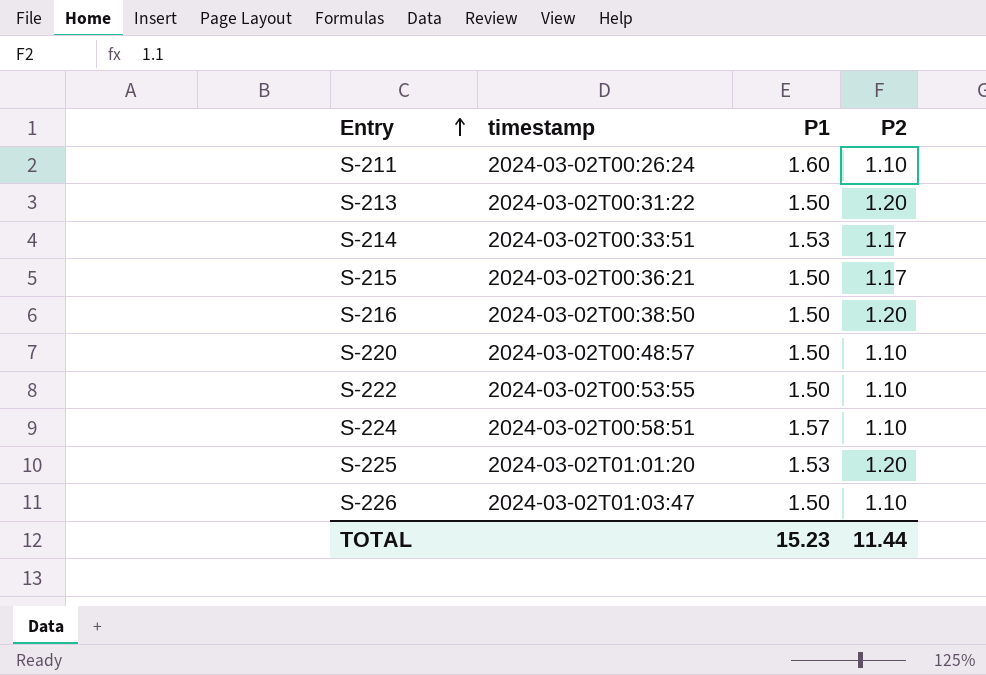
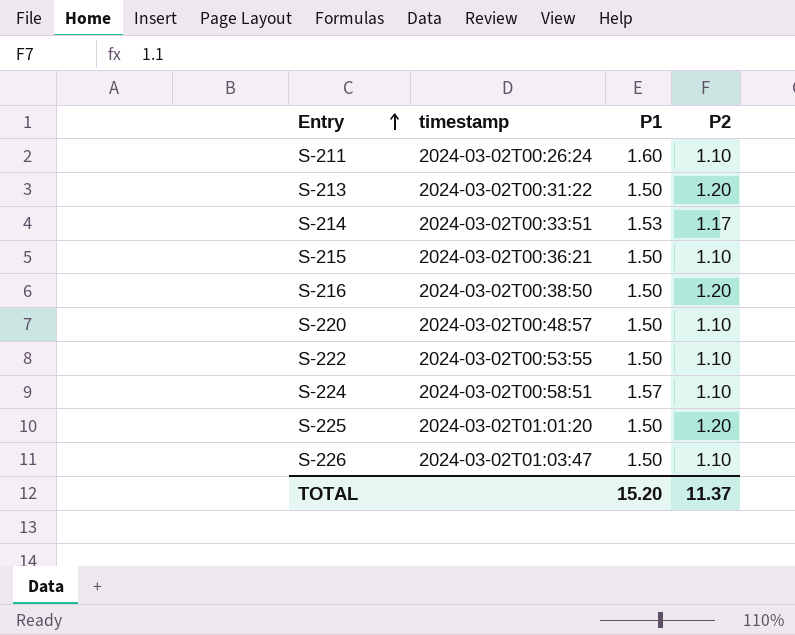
S-215 | P2: 1.17 -> 1.10
S-225 | P1: 1.53 -> 1.50
TOTAL | P1: 15.23 -> 15.20
TOTAL | P2: 11.44 -> 11.37

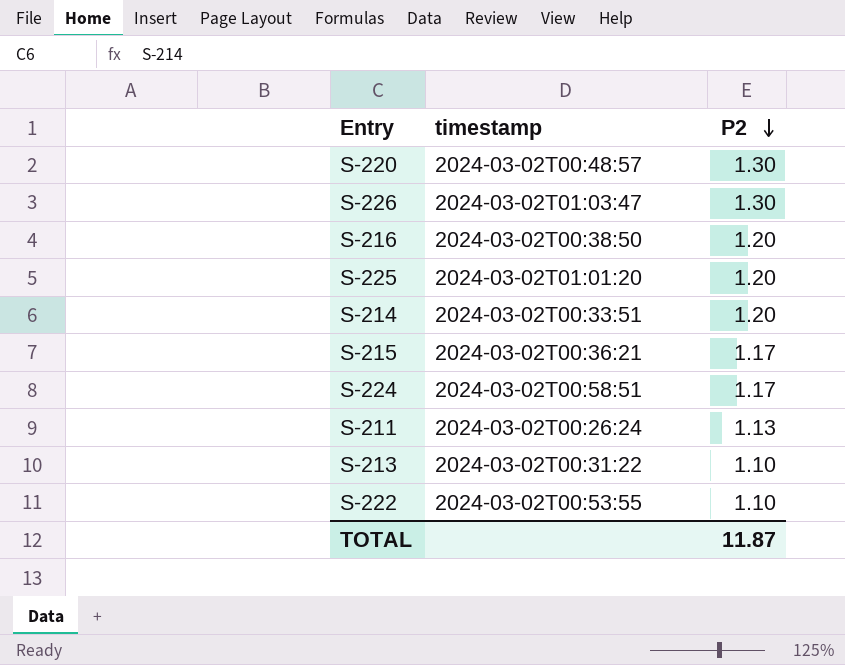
row order: Entry ascending -> P2 descending
column P1 | position: 3 -> none
S-220 | P2: 1.10 -> 1.30
S-226 | P2: 1.10 -> 1.30
S-214 | P2: 1.17 -> 1.20
S-215 | P2: 1.10 -> 1.17
S-224 | P2: 1.10 -> 1.17
S-211 | P2: 1.10 -> 1.13
S-213 | P2: 1.20 -> 1.10
TOTAL | P2: 11.37 -> 11.87

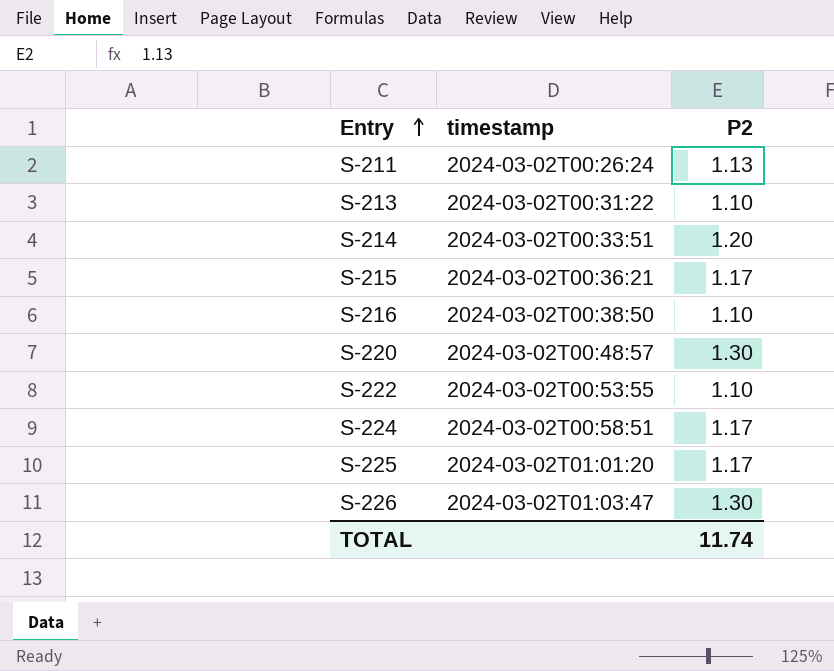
row order: P2 descending -> Entry ascending
S-216 | P2: 1.20 -> 1.10
S-225 | P2: 1.20 -> 1.17
TOTAL | P2: 11.87 -> 11.74

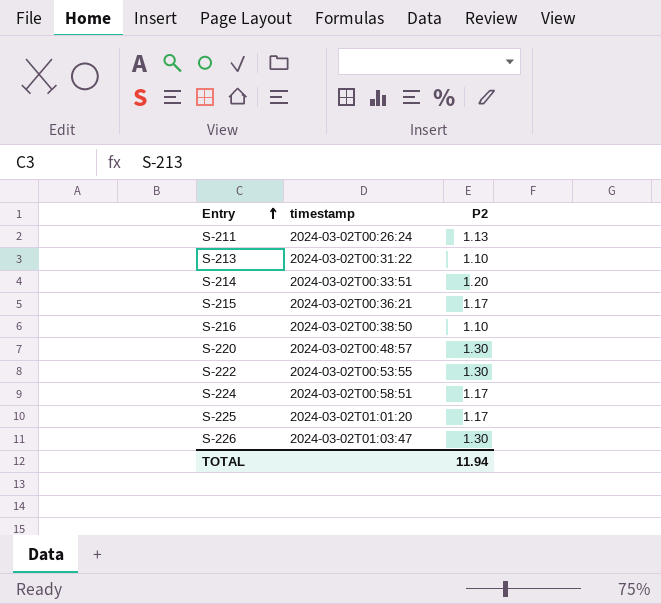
S-222 | P2: 1.10 -> 1.30
TOTAL | P2: 11.74 -> 11.94

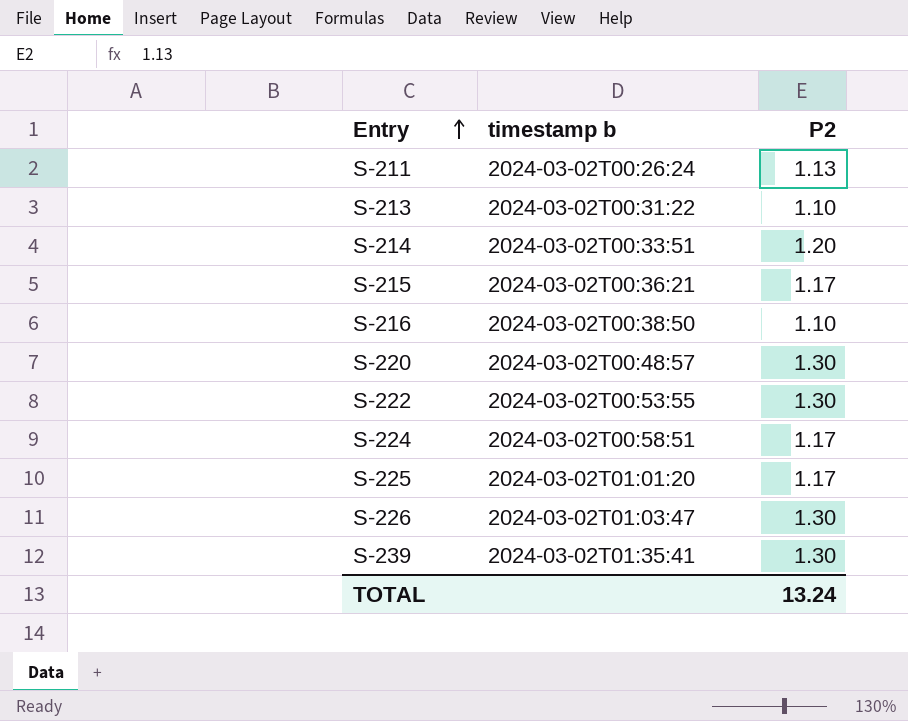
column name: timestamp -> timestamp b
row S-239: none -> 2024-03-02T01:35:41 | 1.30
TOTAL | P2: 11.94 -> 13.24

